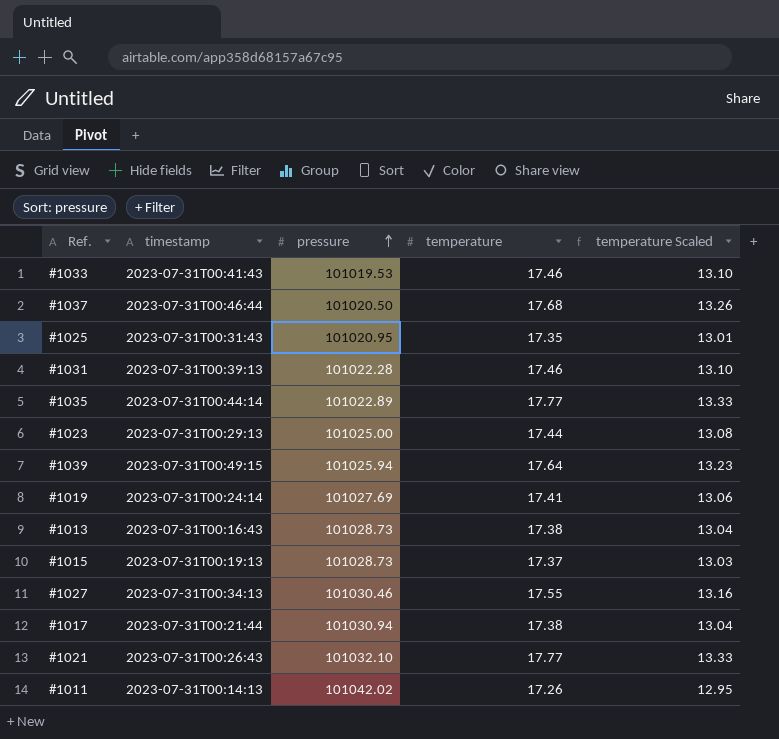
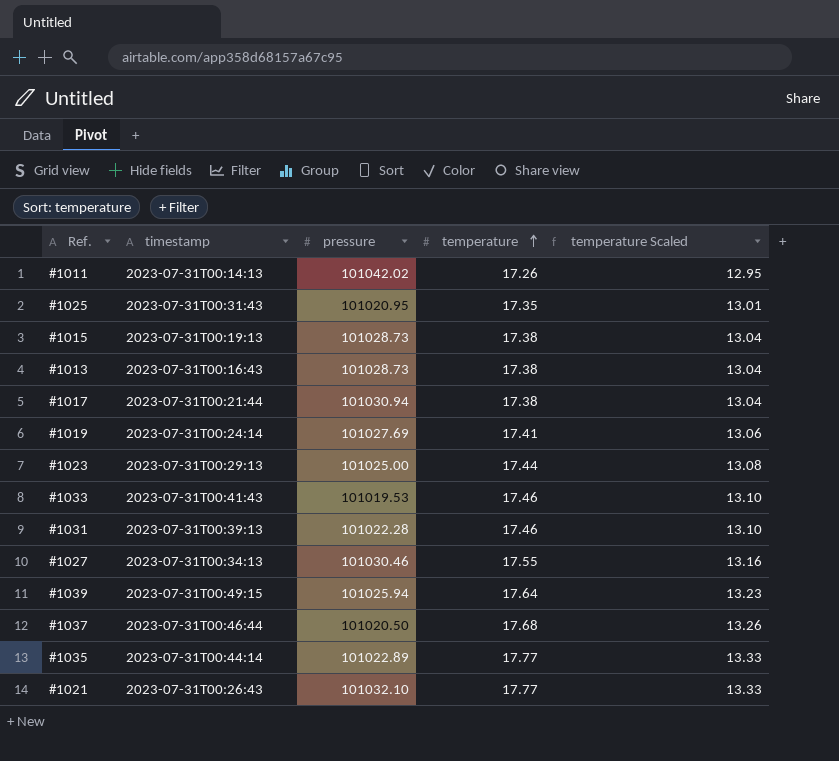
row order: pressure ascending -> temperature ascending
#1015 | temperature: 17.37 -> 17.38
#1015 | temperature Scaled: 13.03 -> 13.04

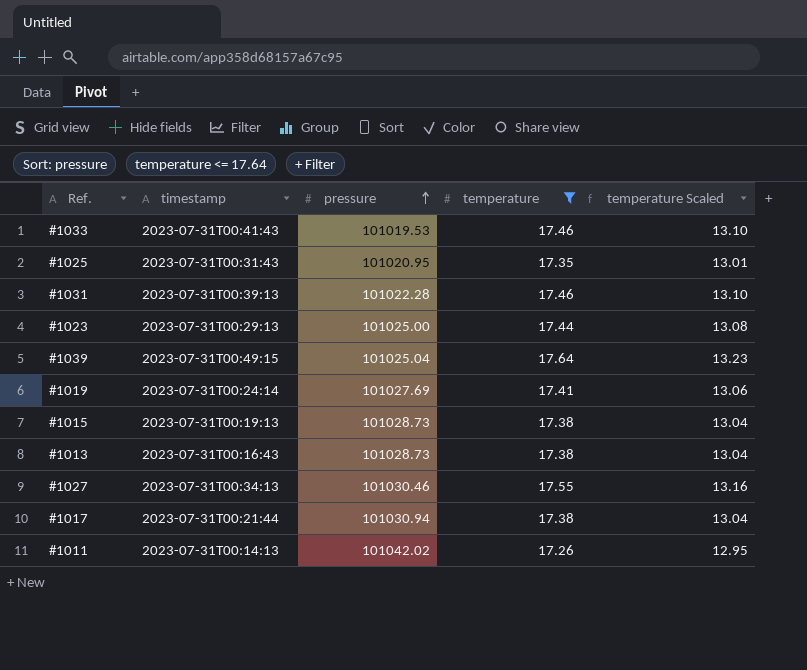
filter: none -> temperature <= 17.64
row order: temperature ascending -> pressure ascending
#1039 | pressure: 101025.94 -> 101025.04

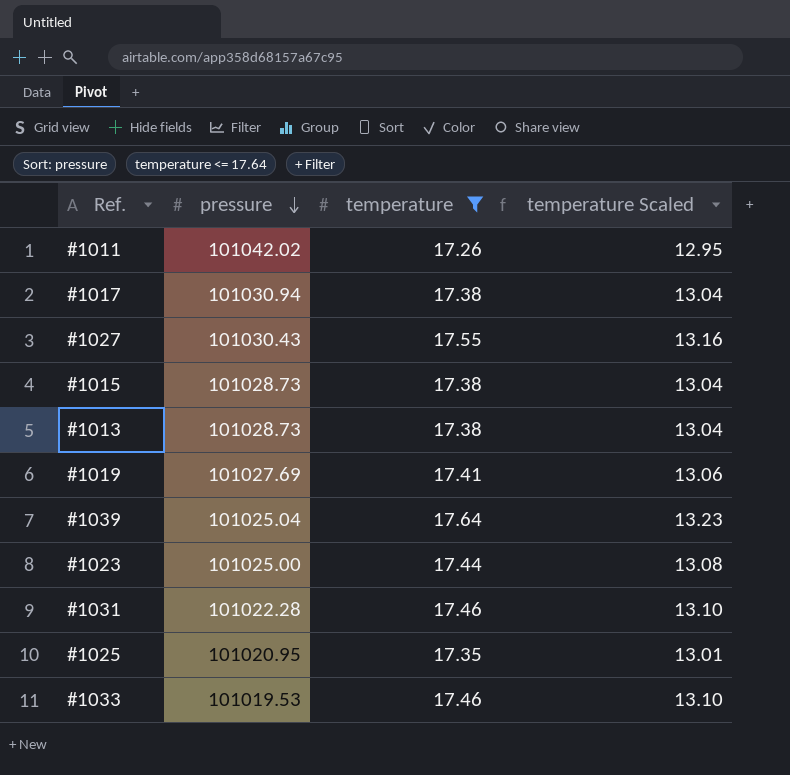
row order: pressure ascending -> pressure descending
column timestamp | position: 2 -> none
#1027 | pressure: 101030.46 -> 101030.43

